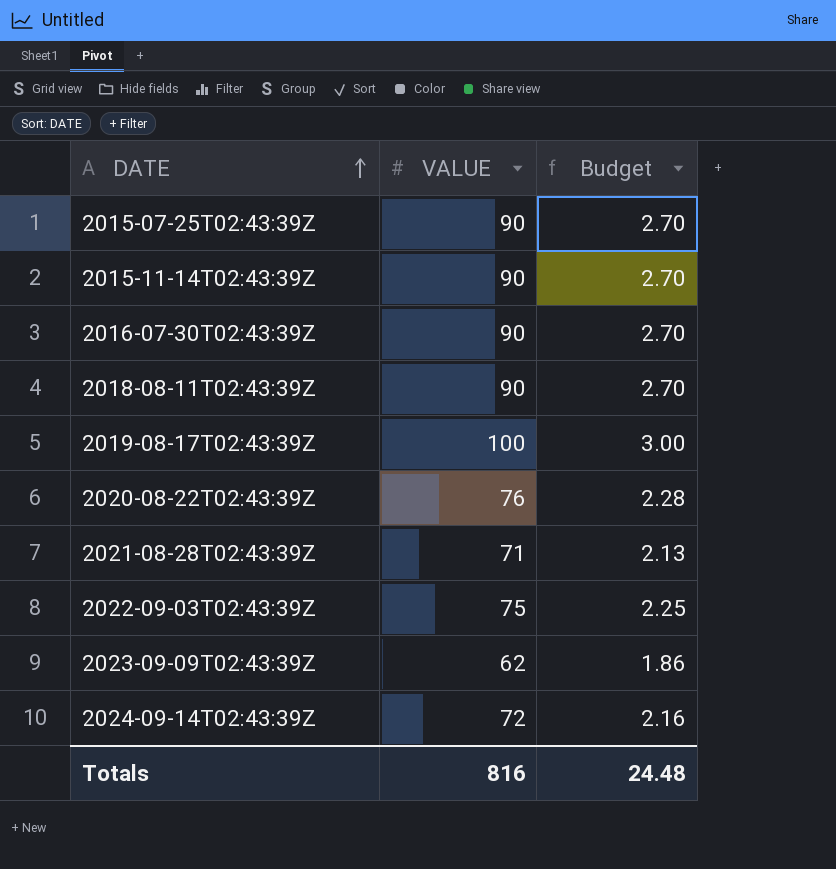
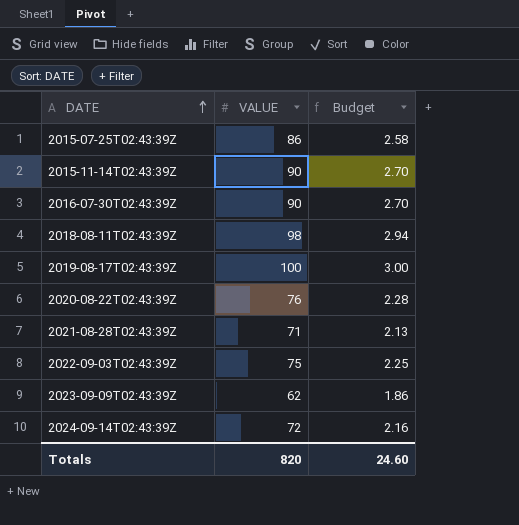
2015-07-25T02:43:39Z | VALUE: 90 -> 86
2015-07-25T02:43:39Z | Budget: 2.70 -> 2.58
2018-08-11T02:43:39Z | VALUE: 90 -> 98
2018-08-11T02:43:39Z | Budget: 2.70 -> 2.94
Totals | VALUE: 816 -> 820
Totals | Budget: 24.48 -> 24.60

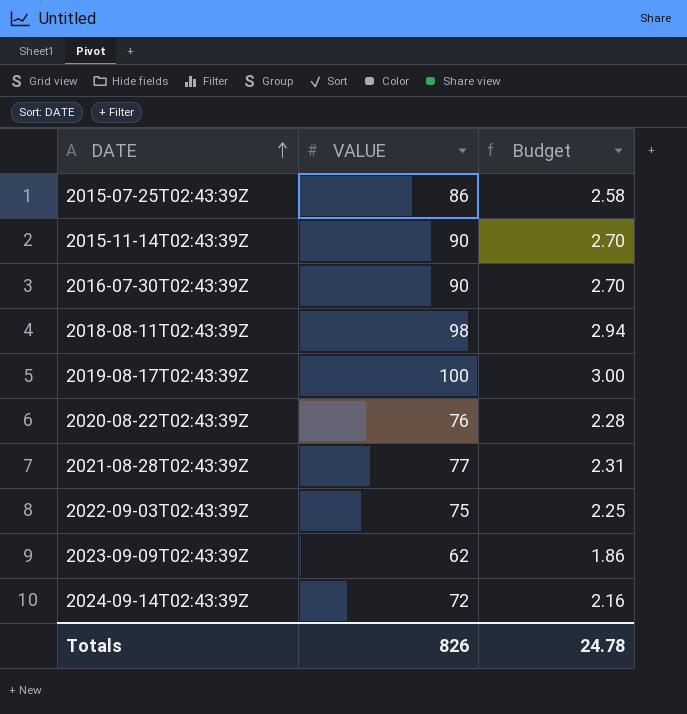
2021-08-28T02:43:39Z | VALUE: 71 -> 77
2021-08-28T02:43:39Z | Budget: 2.13 -> 2.31
Totals | VALUE: 820 -> 826
Totals | Budget: 24.60 -> 24.78

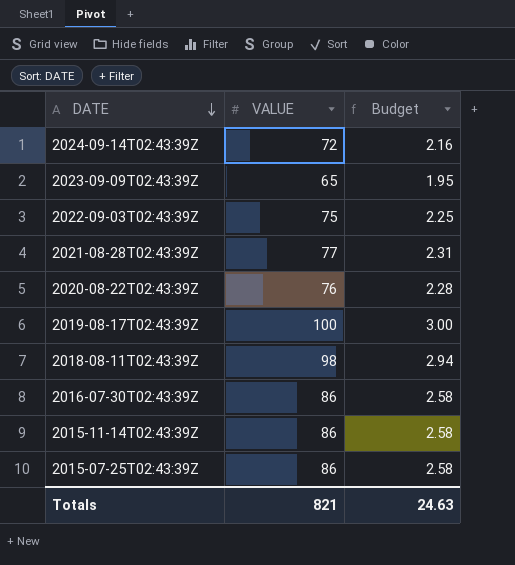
row order: DATE ascending -> DATE descending
2023-09-09T02:43:39Z | VALUE: 62 -> 65
2023-09-09T02:43:39Z | Budget: 1.86 -> 1.95
2016-07-30T02:43:39Z | VALUE: 90 -> 86
2016-07-30T02:43:39Z | Budget: 2.70 -> 2.58
2015-11-14T02:43:39Z | VALUE: 90 -> 86
2015-11-14T02:43:39Z | Budget: 2.70 -> 2.58
Totals | VALUE: 826 -> 821
Totals | Budget: 24.78 -> 24.63

